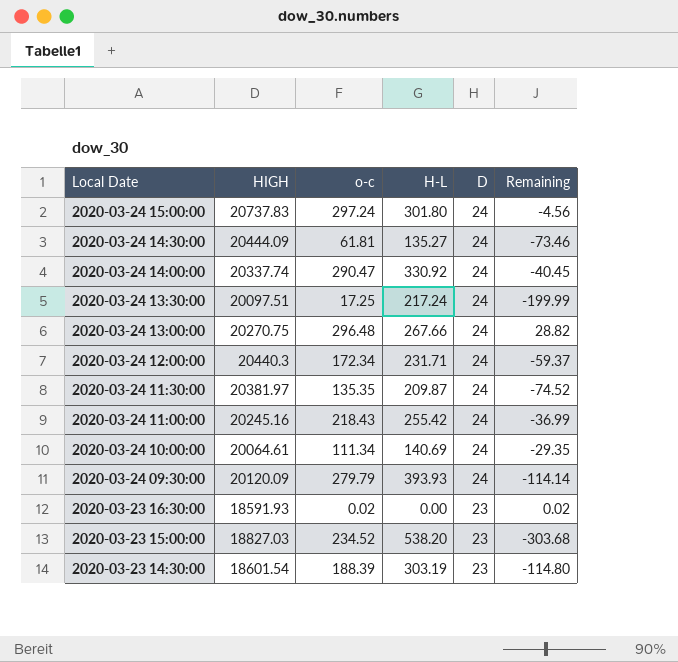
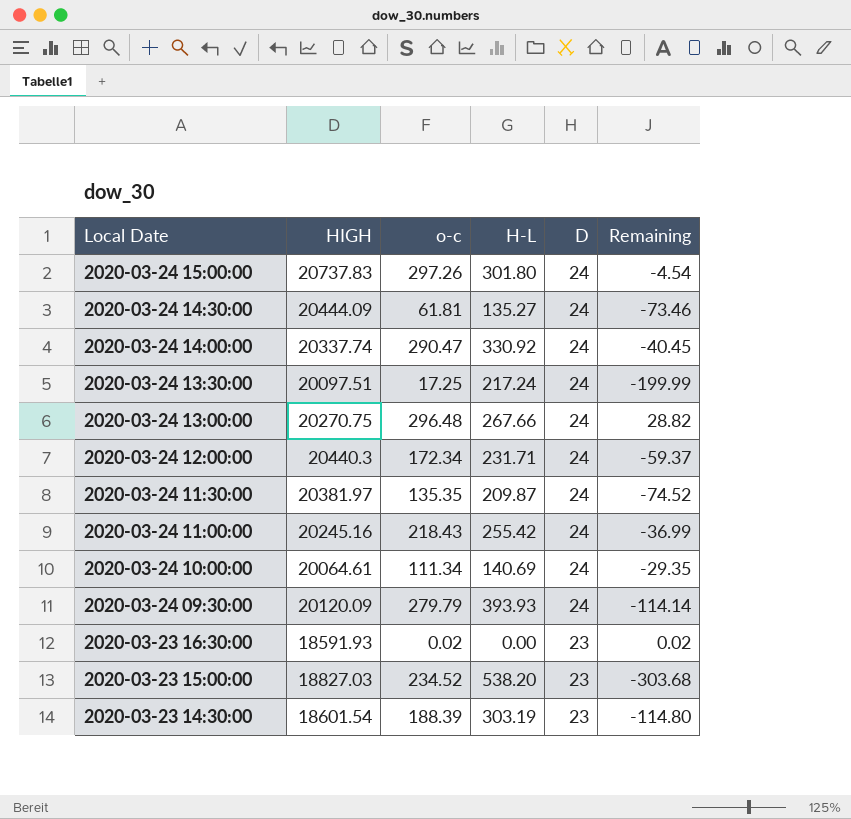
2020-03-24 15:00:00 | o-c: 297.24 -> 297.26
2020-03-24 15:00:00 | Remaining: -4.56 -> -4.54

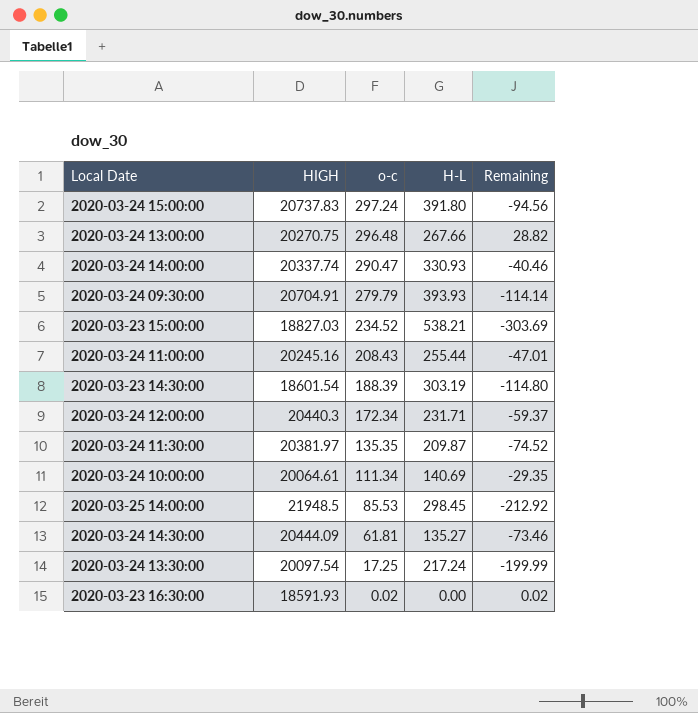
row order: Local Date descending -> o-c descending
column D | position: 5 -> none
2020-03-24 15:00:00 | o-c: 297.26 -> 297.24
2020-03-24 15:00:00 | H-L: 301.80 -> 391.80
2020-03-24 15:00:00 | Remaining: -4.54 -> -94.56
2020-03-24 14:00:00 | H-L: 330.92 -> 330.93
2020-03-24 14:00:00 | Remaining: -40.45 -> -40.46
2020-03-24 09:30:00 | HIGH: 20120.09 -> 20704.91
2020-03-23 15:00:00 | H-L: 538.20 -> 538.21
2020-03-23 15:00:00 | Remaining: -303.68 -> -303.69
2020-03-24 11:00:00 | o-c: 218.43 -> 208.43
2020-03-24 11:00:00 | H-L: 255.42 -> 255.44
2020-03-24 11:00:00 | Remaining: -36.99 -> -47.01
row 2020-03-25 14:00:00: none -> 21948.5 | 85.53 | 298.45 | -212.92
2020-03-24 13:30:00 | HIGH: 20097.51 -> 20097.54

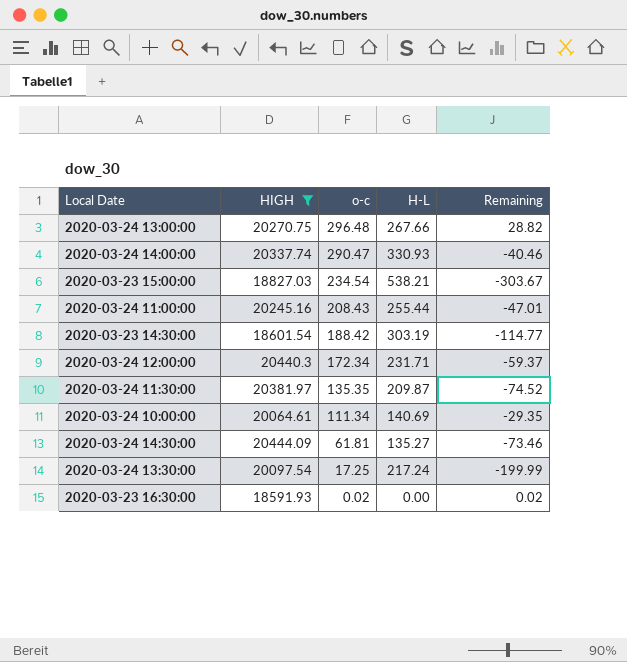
filter: none -> HIGH <= 20444.09
2020-03-23 15:00:00 | o-c: 234.52 -> 234.54
2020-03-23 15:00:00 | Remaining: -303.69 -> -303.67
2020-03-23 14:30:00 | o-c: 188.39 -> 188.42
2020-03-23 14:30:00 | Remaining: -114.80 -> -114.77

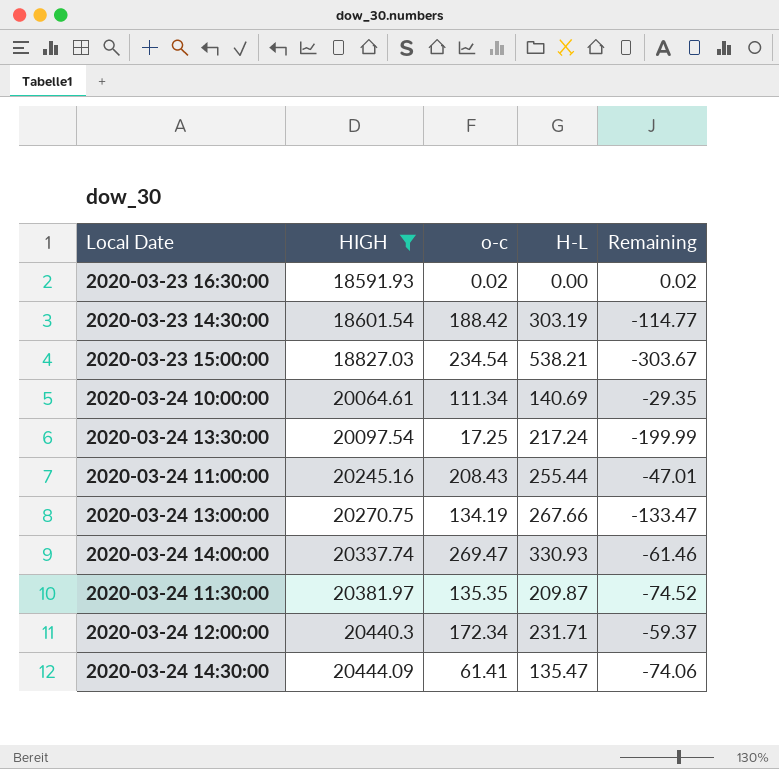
row order: o-c descending -> HIGH ascending
2020-03-24 13:00:00 | o-c: 296.48 -> 134.19
2020-03-24 13:00:00 | Remaining: 28.82 -> -133.47
2020-03-24 14:00:00 | o-c: 290.47 -> 269.47
2020-03-24 14:00:00 | Remaining: -40.46 -> -61.46
2020-03-24 14:30:00 | o-c: 61.81 -> 61.41
2020-03-24 14:30:00 | H-L: 135.27 -> 135.47
2020-03-24 14:30:00 | Remaining: -73.46 -> -74.06

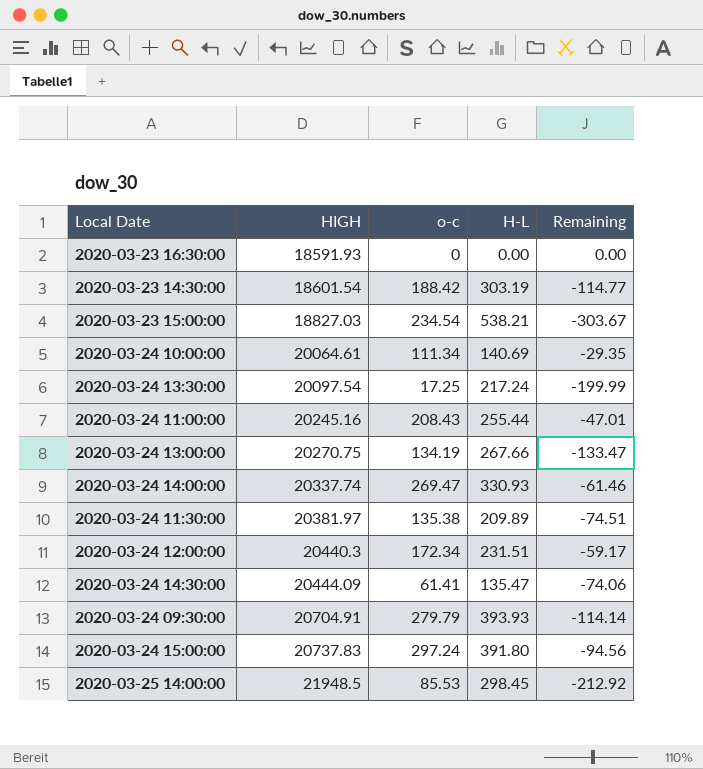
filter: HIGH <= 20444.09 -> none
2020-03-23 16:30:00 | o-c: 0.02 -> 0
2020-03-23 16:30:00 | Remaining: 0.02 -> 0.00
2020-03-24 11:30:00 | o-c: 135.35 -> 135.38
2020-03-24 11:30:00 | H-L: 209.87 -> 209.89
2020-03-24 11:30:00 | Remaining: -74.52 -> -74.51
2020-03-24 12:00:00 | H-L: 231.71 -> 231.51
2020-03-24 12:00:00 | Remaining: -59.37 -> -59.17

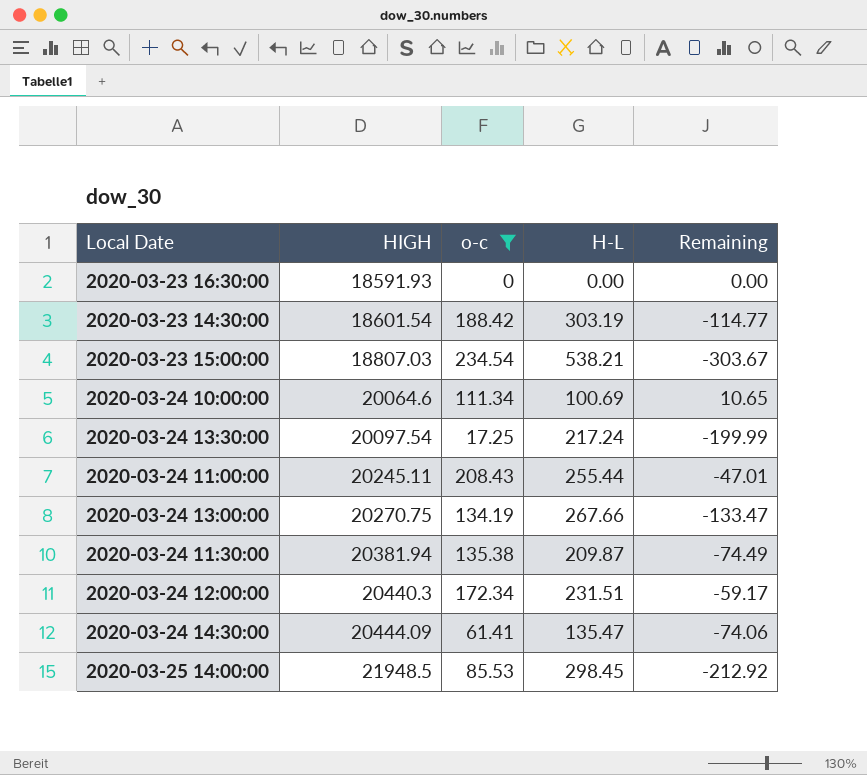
filter: none -> o-c <= 234.54
2020-03-23 15:00:00 | HIGH: 18827.03 -> 18807.03
2020-03-24 10:00:00 | HIGH: 20064.61 -> 20064.6
2020-03-24 10:00:00 | H-L: 140.69 -> 100.69
2020-03-24 10:00:00 | Remaining: -29.35 -> 10.65
2020-03-24 11:00:00 | HIGH: 20245.16 -> 20245.11
2020-03-24 11:30:00 | HIGH: 20381.97 -> 20381.94
2020-03-24 11:30:00 | H-L: 209.89 -> 209.87
2020-03-24 11:30:00 | Remaining: -74.51 -> -74.49

